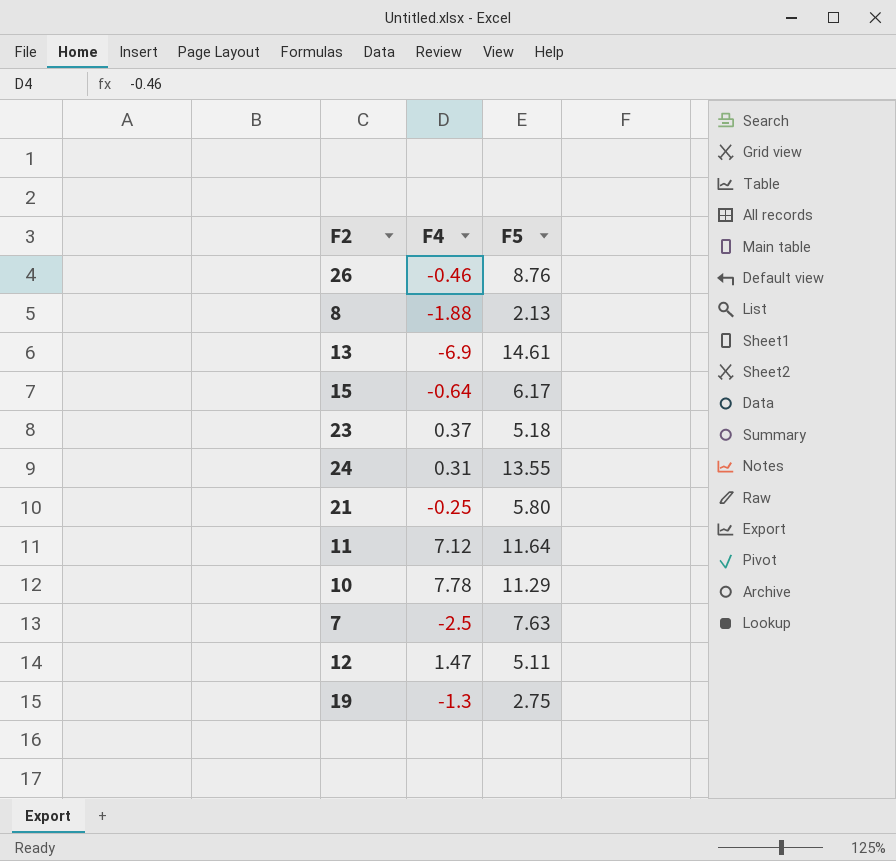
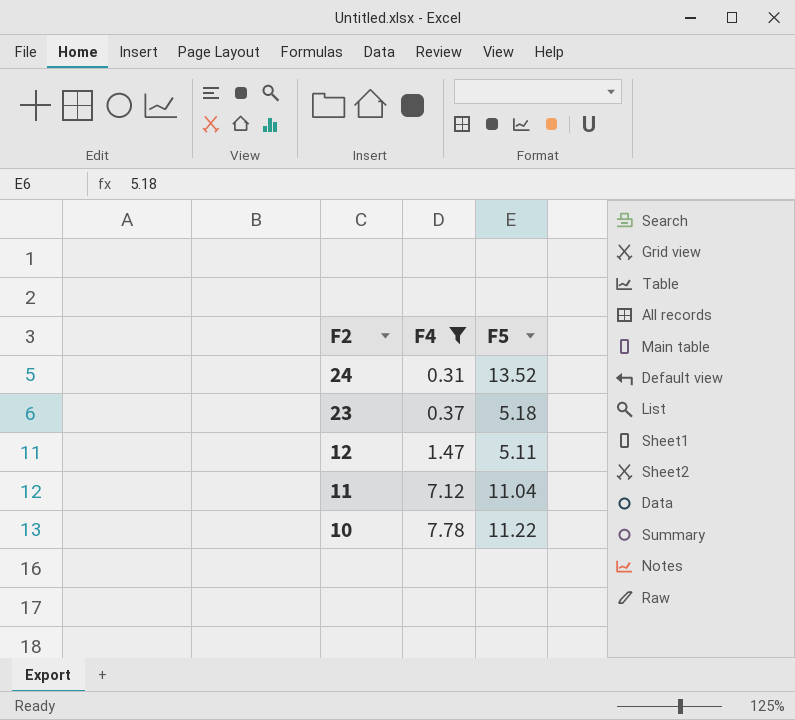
filter: none -> F4 >= 0.31
row order: none -> F2 descending
24 | F5: 13.55 -> 13.52
11 | F5: 11.64 -> 11.04
10 | F5: 11.29 -> 11.22

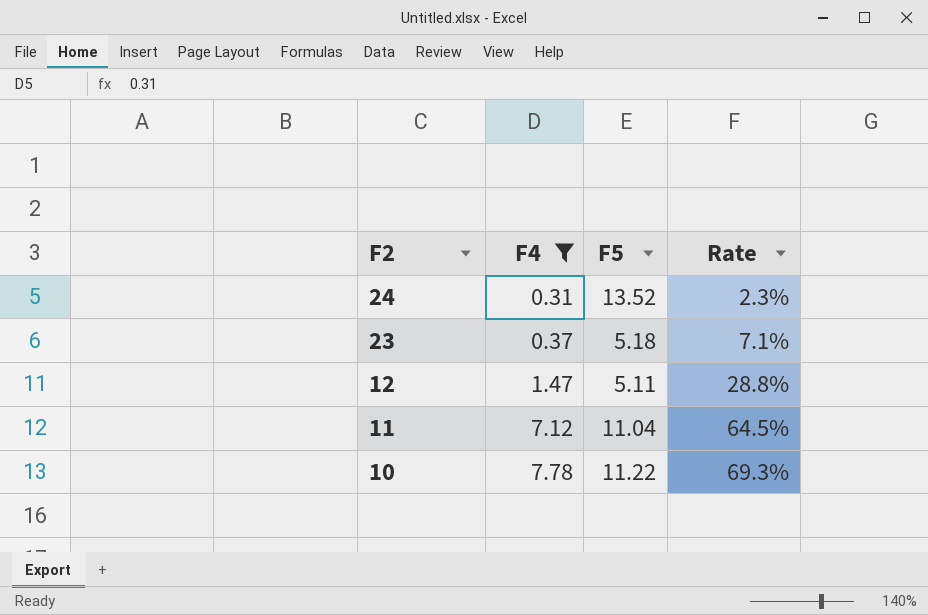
column Rate | formula: none -> [F4] / [F5]

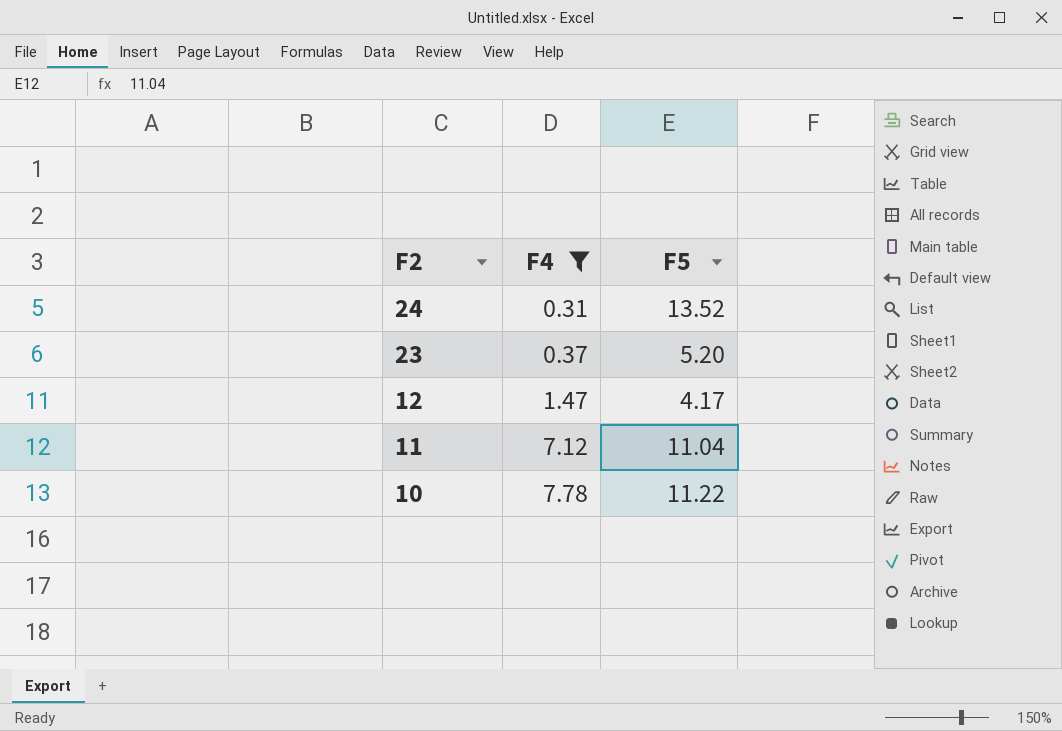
column Rate | formula: [F4] / [F5] -> none
23 | F5: 5.18 -> 5.20
12 | F5: 5.11 -> 4.17

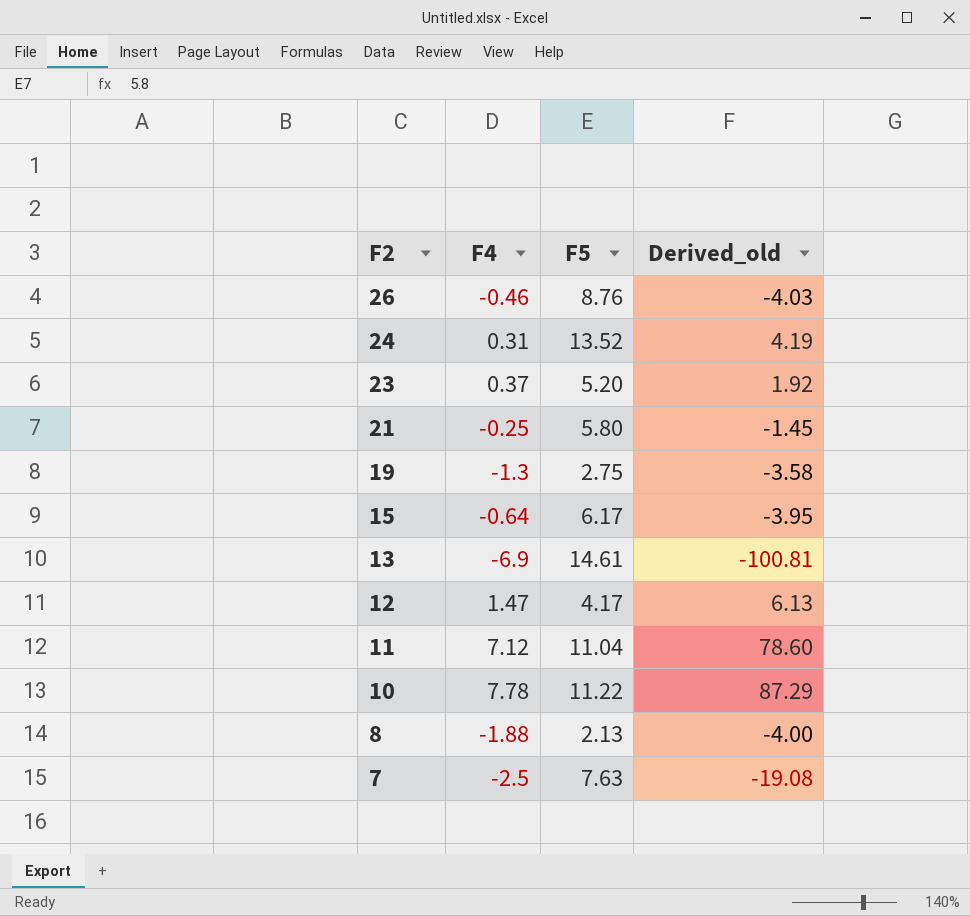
filter: F4 >= 0.31 -> none
column Derived_old | formula: none -> [F4] * [F5]

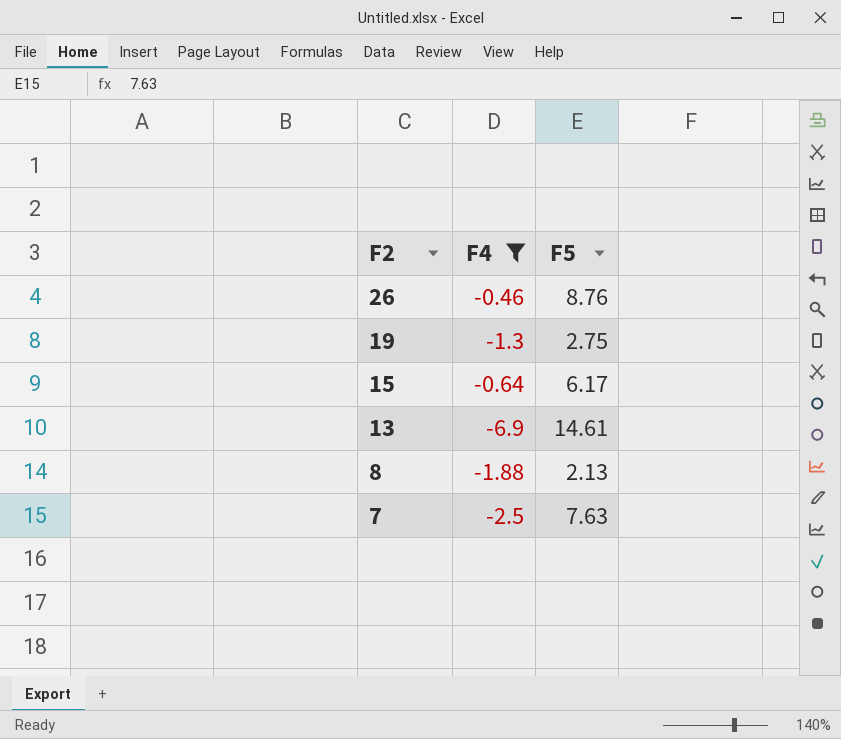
filter: none -> F4 <= -0.46
column Derived_old | formula: [F4] * [F5] -> none

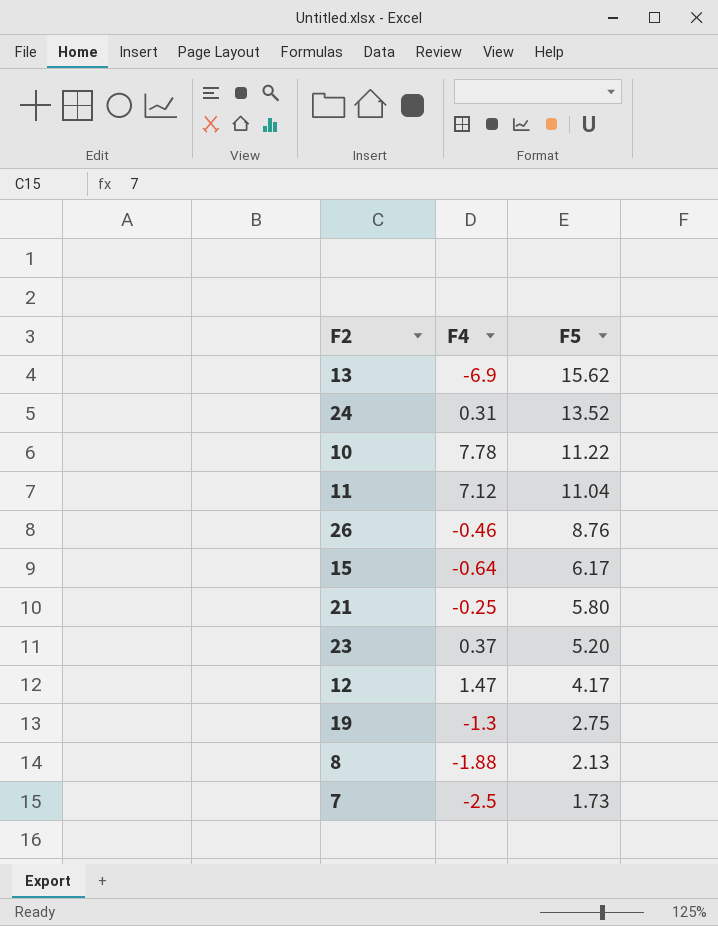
filter: F4 <= -0.46 -> none
row order: F2 descending -> F5 descending
13 | F5: 14.61 -> 15.62
7 | F5: 7.63 -> 1.73

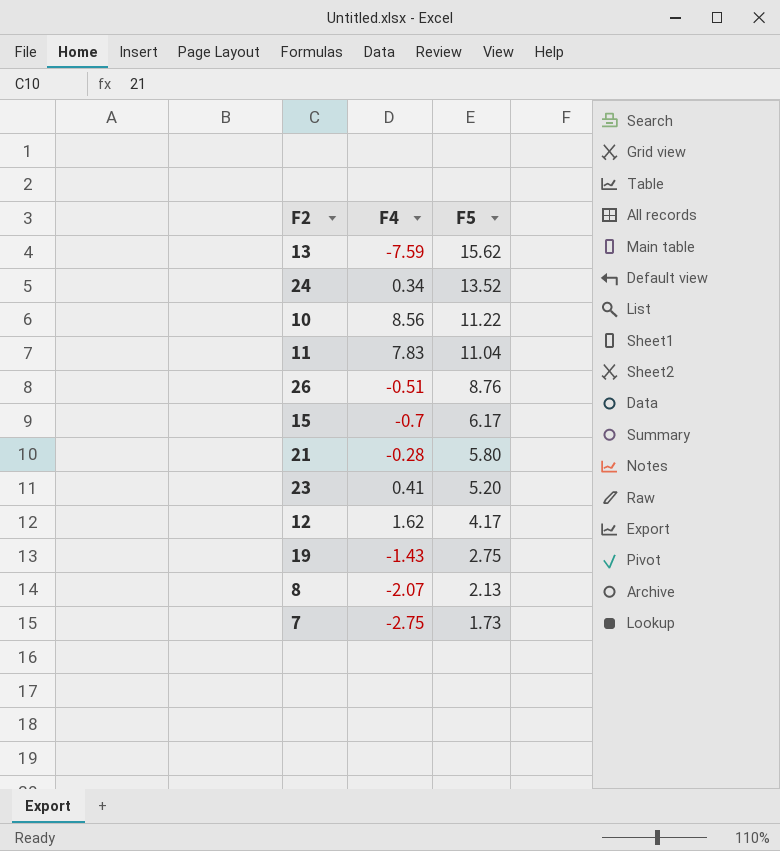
13 | F4: -6.9 -> -7.59
24 | F4: 0.31 -> 0.34
10 | F4: 7.78 -> 8.56
11 | F4: 7.12 -> 7.83
26 | F4: -0.46 -> -0.51
15 | F4: -0.64 -> -0.7
21 | F4: -0.25 -> -0.28
23 | F4: 0.37 -> 0.41
12 | F4: 1.47 -> 1.62
19 | F4: -1.3 -> -1.43
8 | F4: -1.88 -> -2.07
7 | F4: -2.5 -> -2.75

